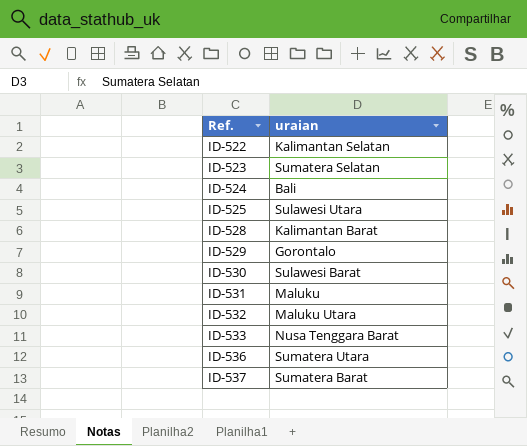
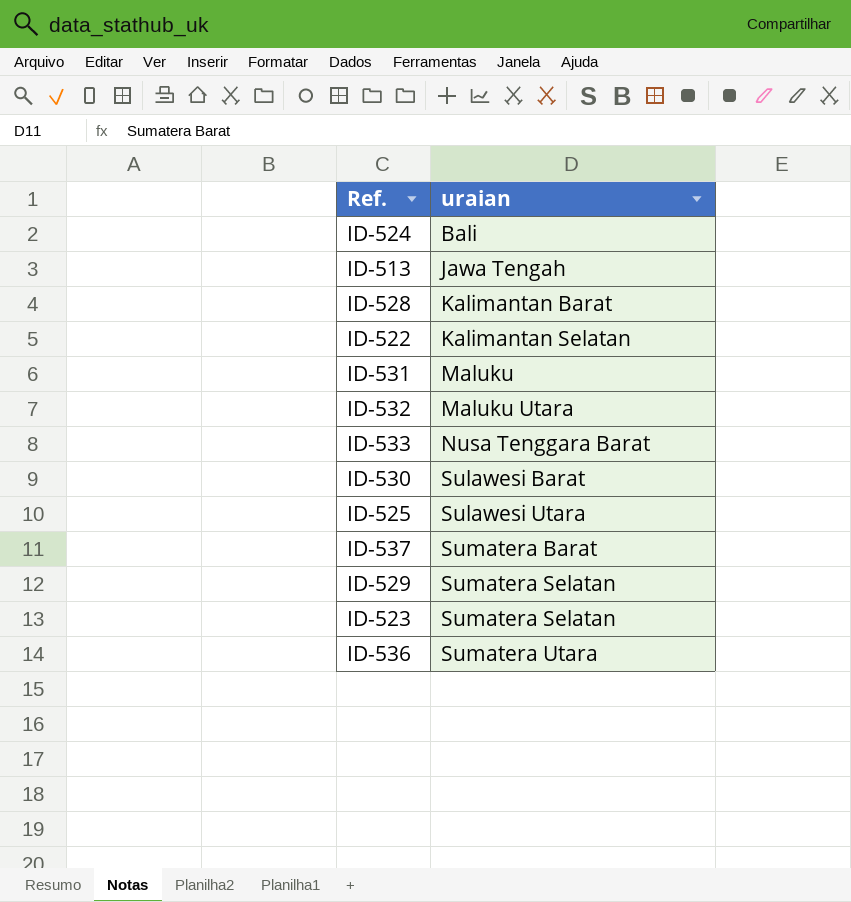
row order: Ref. ascending -> uraian ascending
row ID-513: none -> Jawa Tengah
ID-529 | uraian: Gorontalo -> Sumatera Selatan

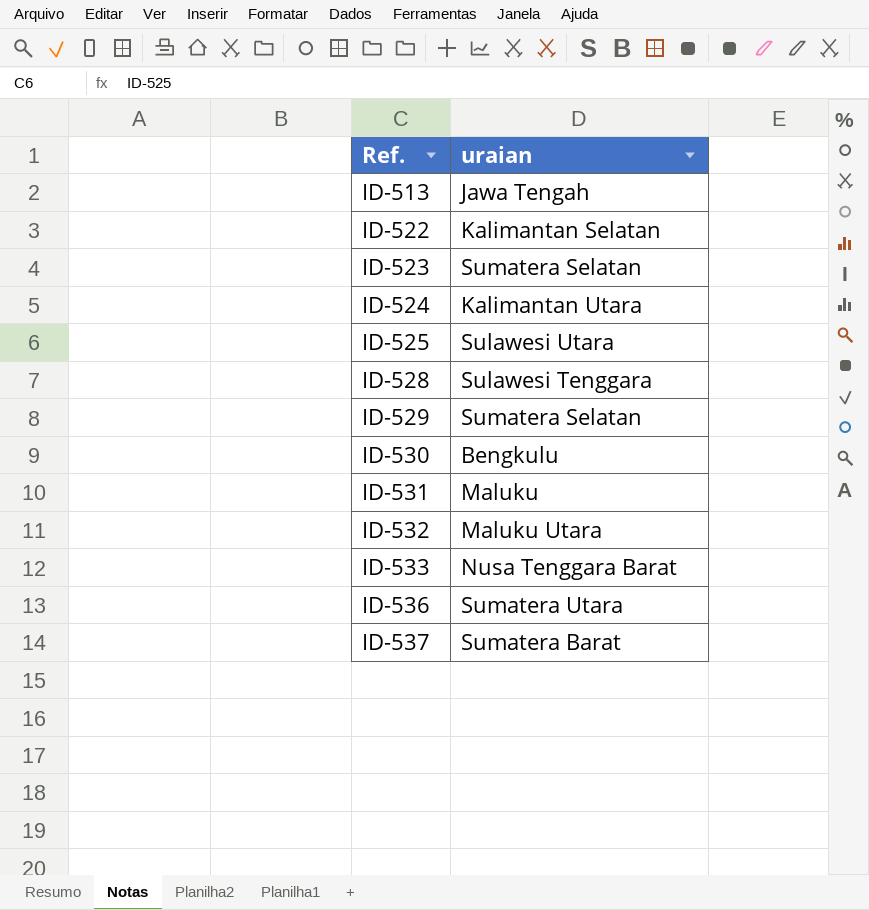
row order: uraian ascending -> Ref. ascending
ID-524 | uraian: Bali -> Kalimantan Utara
ID-528 | uraian: Kalimantan Barat -> Sulawesi Tenggara
ID-530 | uraian: Sulawesi Barat -> Bengkulu

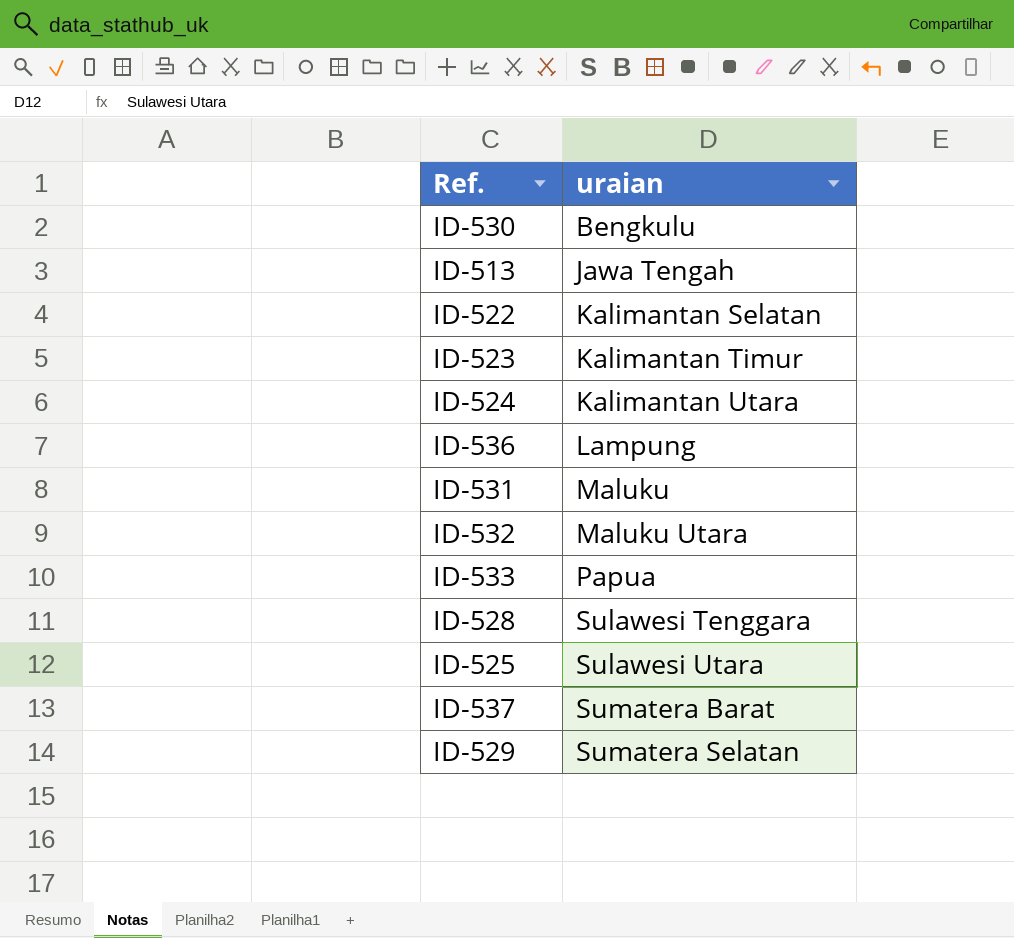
row order: Ref. ascending -> uraian ascending
ID-523 | uraian: Sumatera Selatan -> Kalimantan Timur
ID-536 | uraian: Sumatera Utara -> Lampung
ID-533 | uraian: Nusa Tenggara Barat -> Papua

